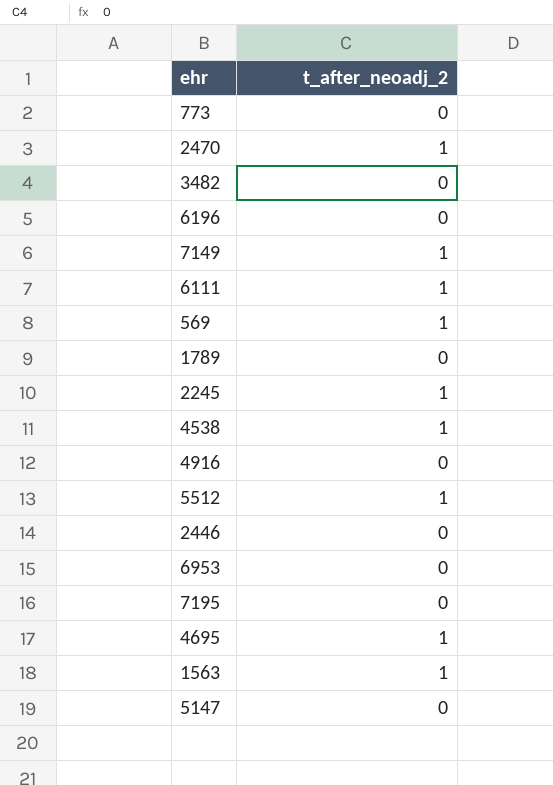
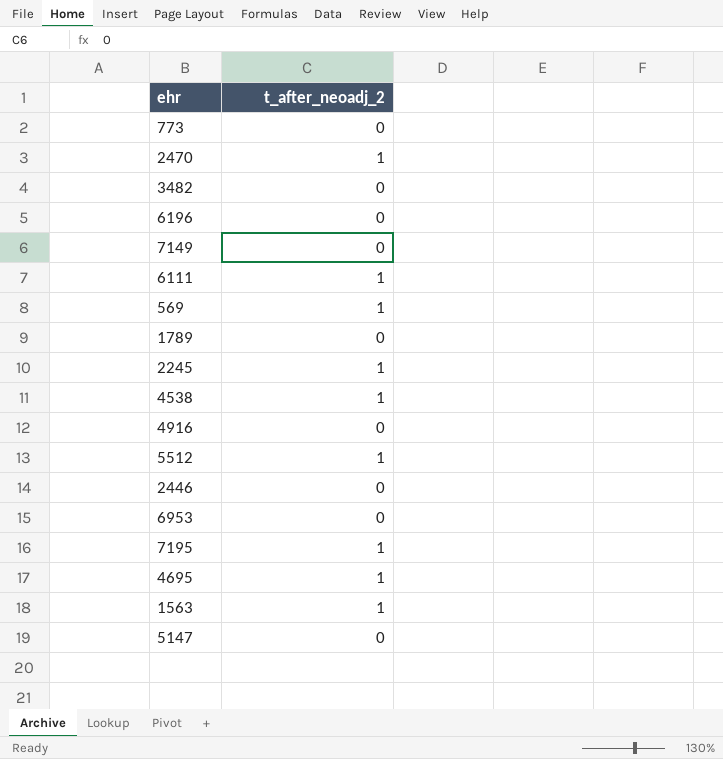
7149 | t_after_neoadj_2: 1 -> 0
7195 | t_after_neoadj_2: 0 -> 1

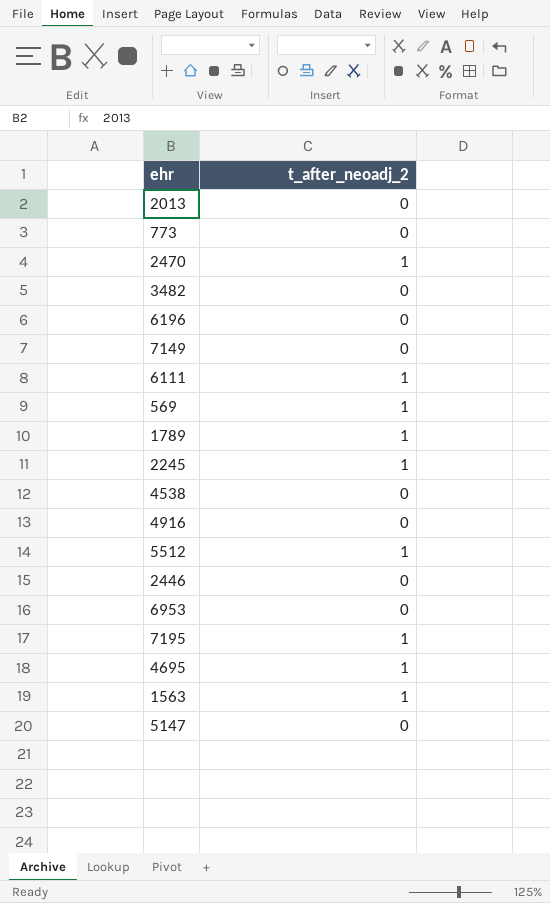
row 2013: none -> 0
1789 | t_after_neoadj_2: 0 -> 1
4538 | t_after_neoadj_2: 1 -> 0

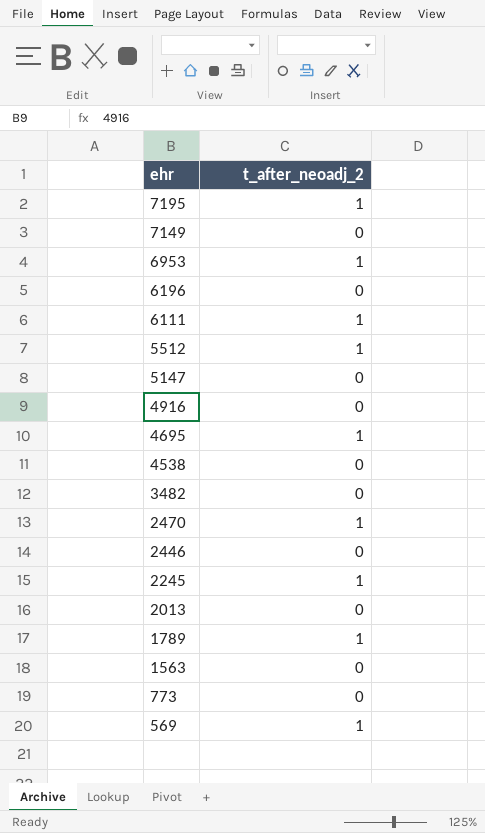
row order: none -> ehr descending
6953 | t_after_neoadj_2: 0 -> 1
1563 | t_after_neoadj_2: 1 -> 0

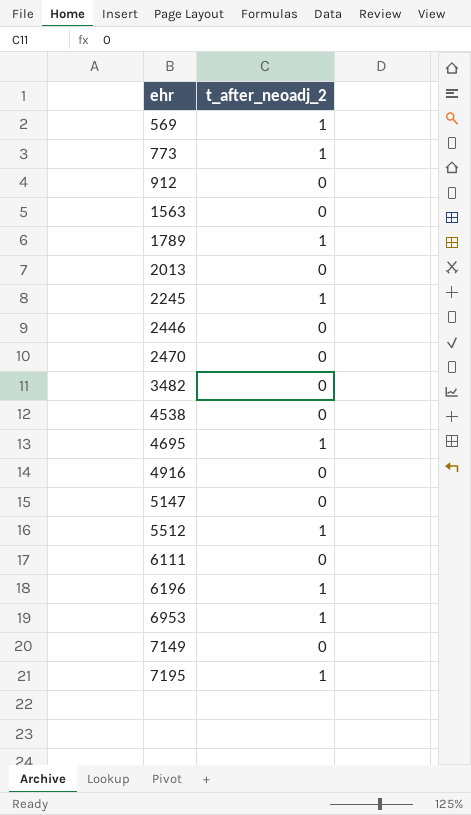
row order: ehr descending -> ehr ascending
773 | t_after_neoadj_2: 0 -> 1
row 912: none -> 0
2470 | t_after_neoadj_2: 1 -> 0
6111 | t_after_neoadj_2: 1 -> 0
6196 | t_after_neoadj_2: 0 -> 1

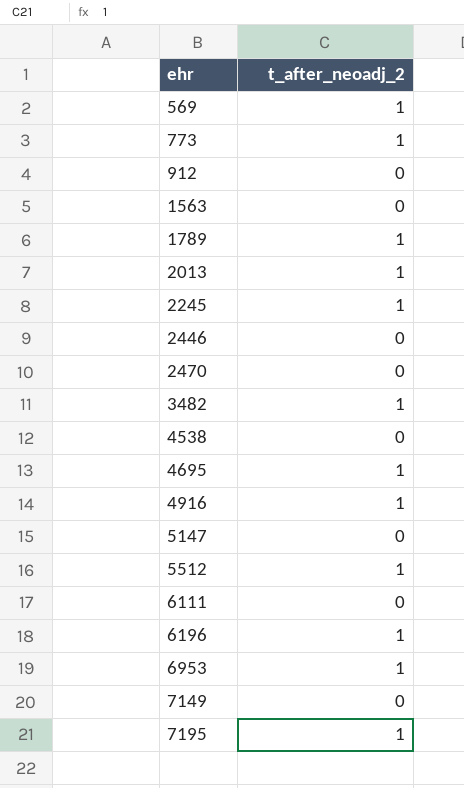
2013 | t_after_neoadj_2: 0 -> 1
3482 | t_after_neoadj_2: 0 -> 1
4916 | t_after_neoadj_2: 0 -> 1

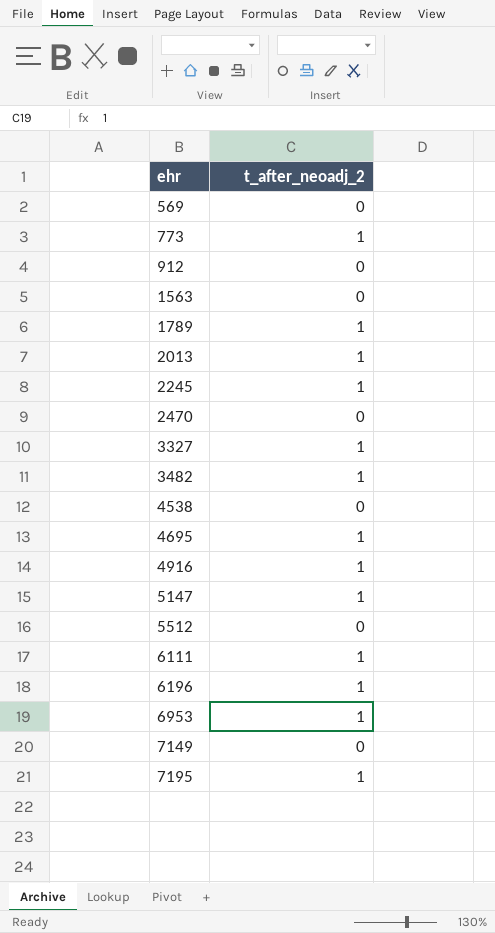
row 2446: 0 -> none
569 | t_after_neoadj_2: 1 -> 0
row 3327: none -> 1
5147 | t_after_neoadj_2: 0 -> 1
5512 | t_after_neoadj_2: 1 -> 0
6111 | t_after_neoadj_2: 0 -> 1

